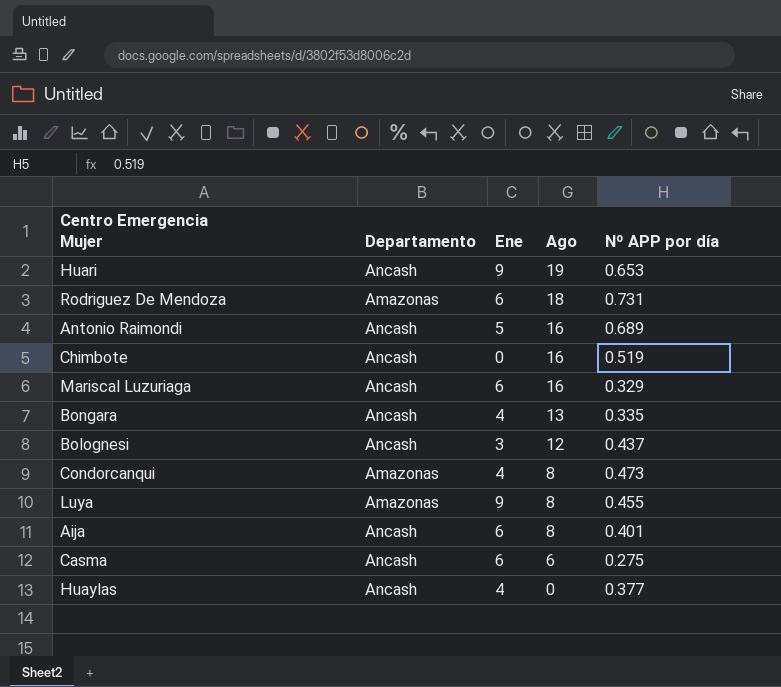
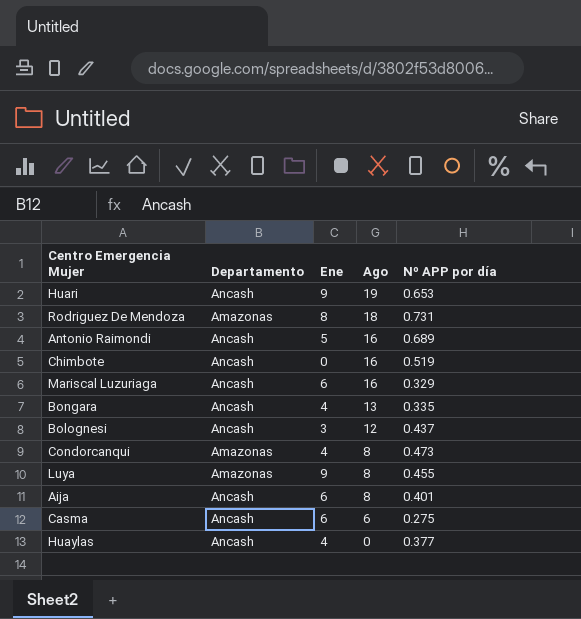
Rodriguez De Mendoza | Ene: 6 -> 8

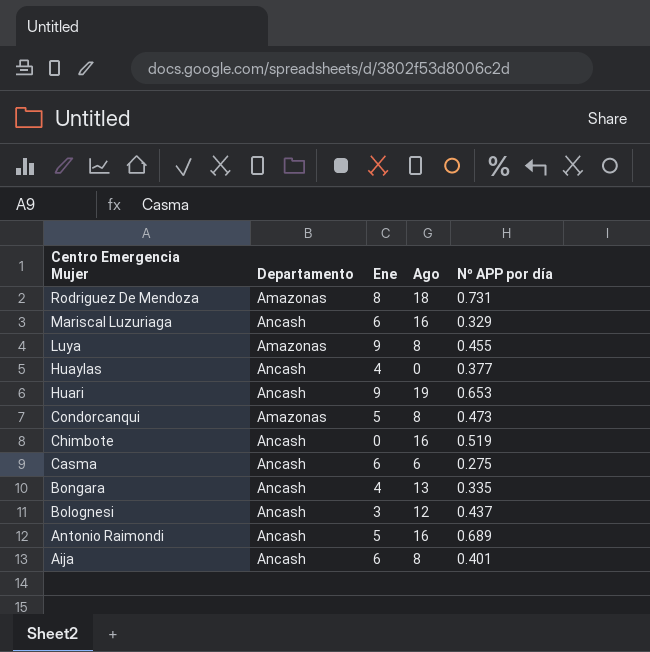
row order: Ago descending -> Centro Emergencia Mujer descending
Condorcanqui | Ene: 4 -> 5

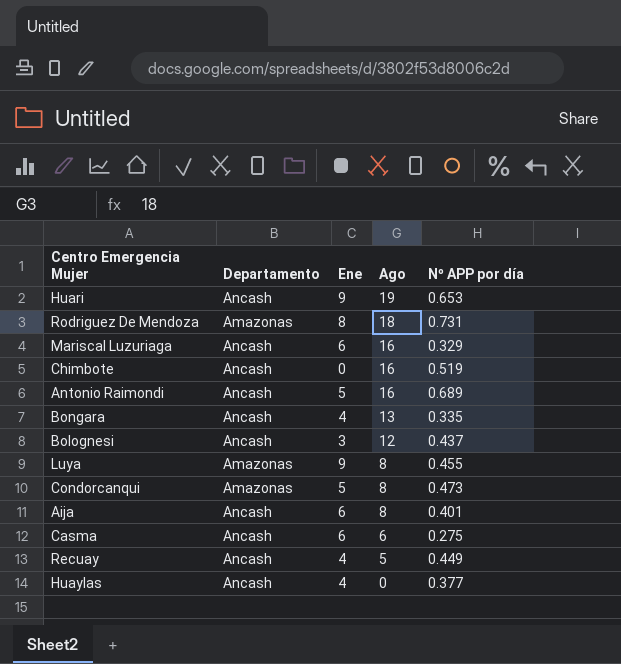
row order: Centro Emergencia Mujer descending -> Ago descending
row Recuay: none -> Ancash | 4 | 5 | 0.449

